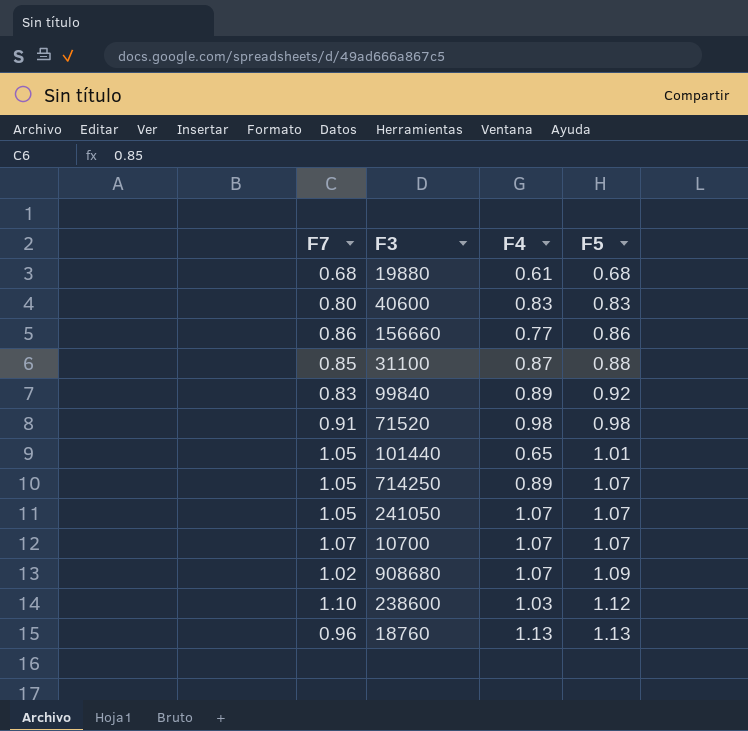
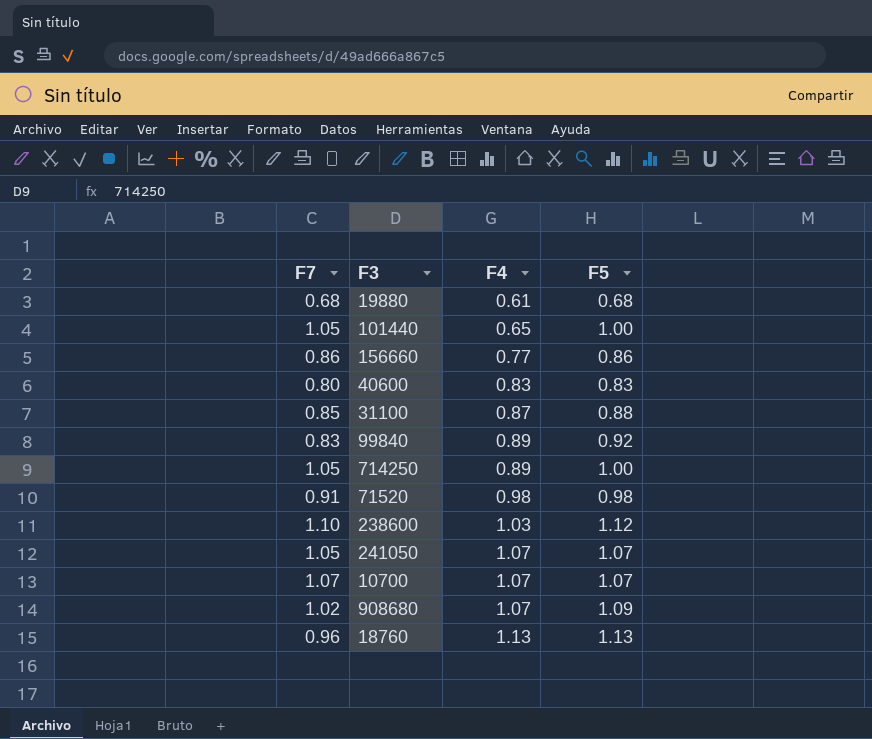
row order: F5 ascending -> F4 ascending
101440 | F5: 1.01 -> 1.00
714250 | F5: 1.07 -> 1.00

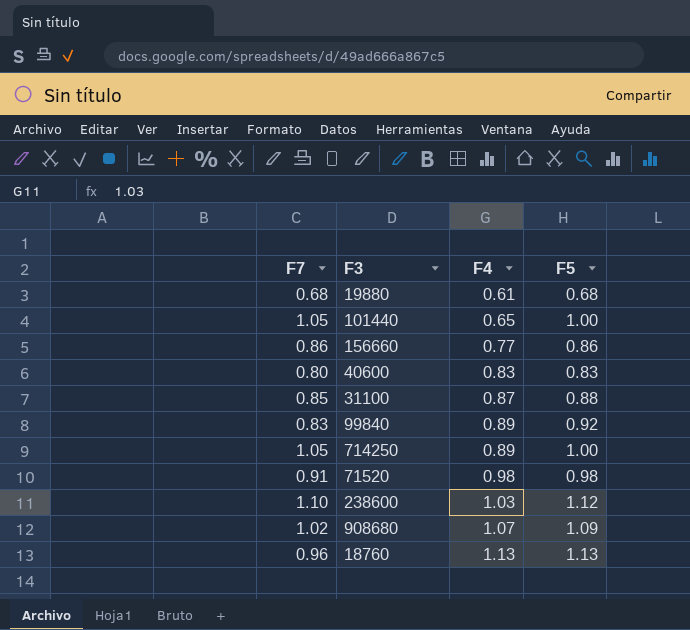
row 241050: 1.05 | 1.07 | 1.07 -> none
row 10700: 1.07 | 1.07 | 1.07 -> none

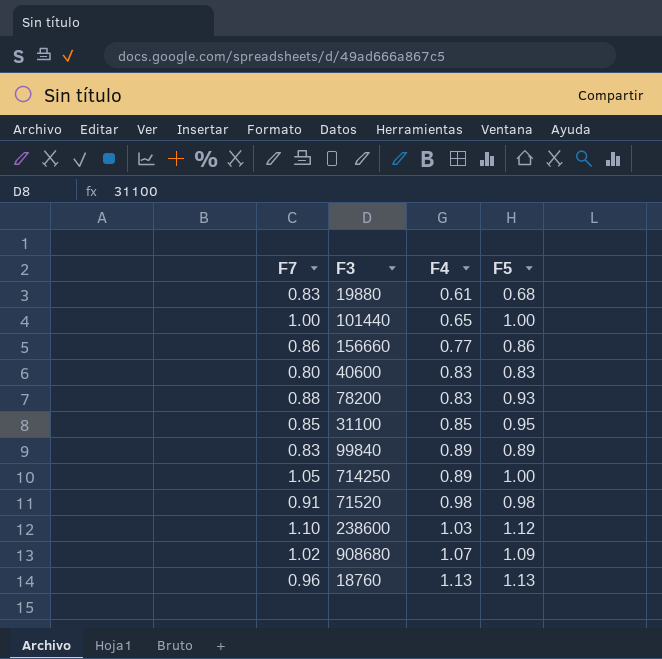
19880 | F7: 0.68 -> 0.83
101440 | F7: 1.05 -> 1.00
row 78200: none -> 0.88 | 0.83 | 0.93
31100 | F4: 0.87 -> 0.85
31100 | F5: 0.88 -> 0.95
99840 | F5: 0.92 -> 0.89

